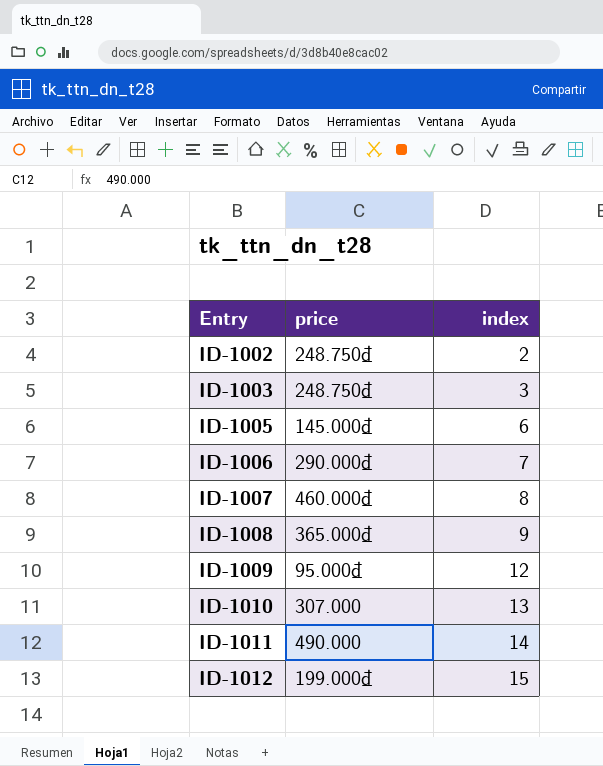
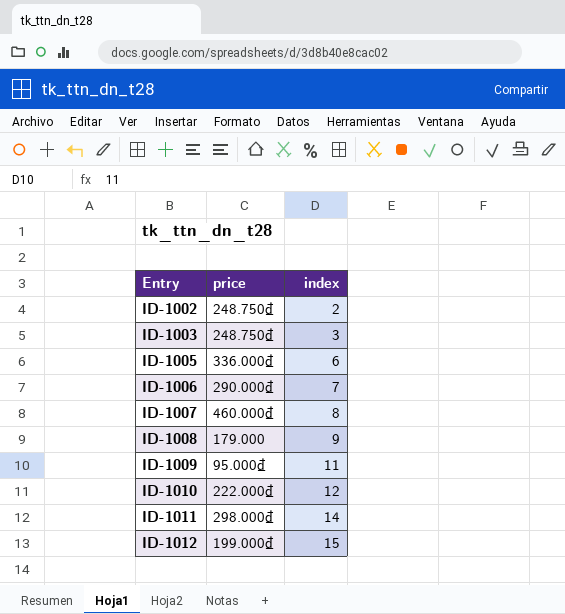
ID-1005 | price: 145.000₫ -> 336.000₫
ID-1008 | price: 365.000₫ -> 179.000
ID-1009 | index: 12 -> 11
ID-1010 | price: 307.000 -> 222.000₫
ID-1010 | index: 13 -> 12
ID-1011 | price: 490.000 -> 298.000₫

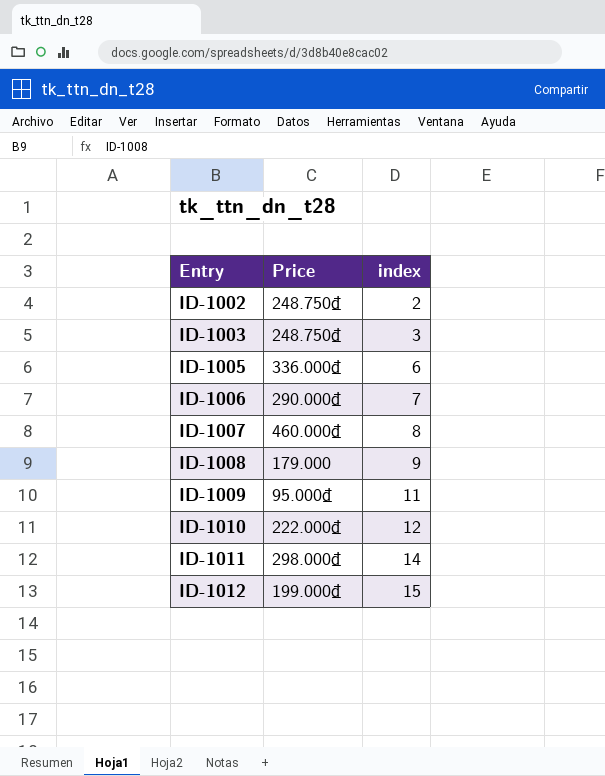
column name: price -> Price

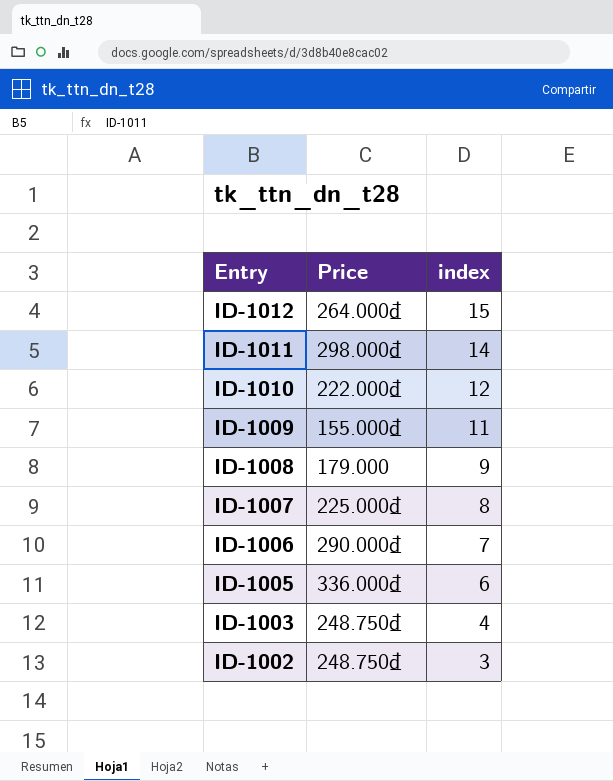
row order: Entry ascending -> Entry descending
ID-1012 | Price: 199.000₫ -> 264.000₫
ID-1009 | Price: 95.000₫ -> 155.000₫
ID-1007 | Price: 460.000₫ -> 225.000₫
ID-1003 | index: 3 -> 4
ID-1002 | index: 2 -> 3

